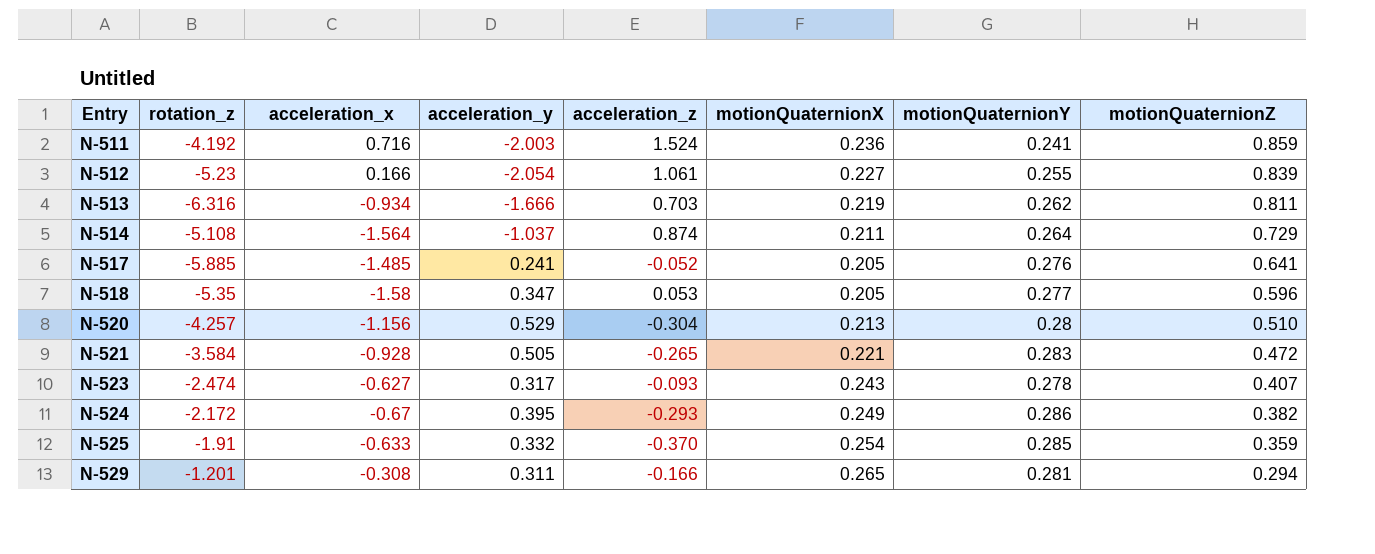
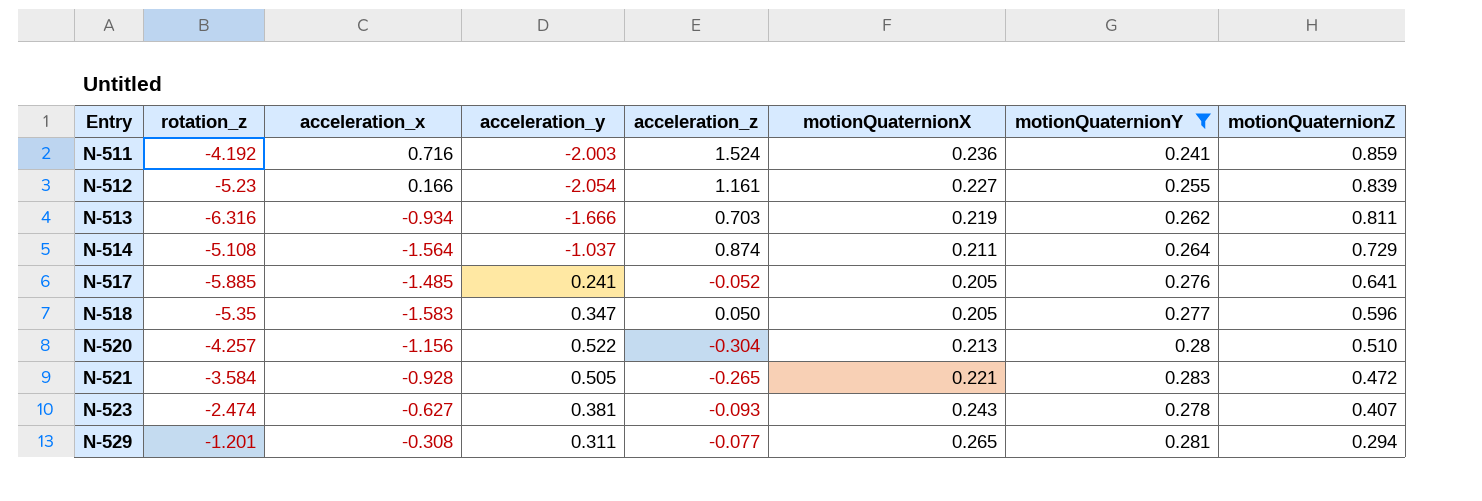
filter: none -> motionQuaternionY <= 0.283
N-512 | acceleration_z: 1.061 -> 1.161
N-518 | acceleration_x: -1.58 -> -1.583
N-518 | acceleration_z: 0.053 -> 0.050
N-520 | acceleration_y: 0.529 -> 0.522
N-523 | acceleration_y: 0.317 -> 0.381
N-529 | acceleration_z: -0.166 -> -0.077

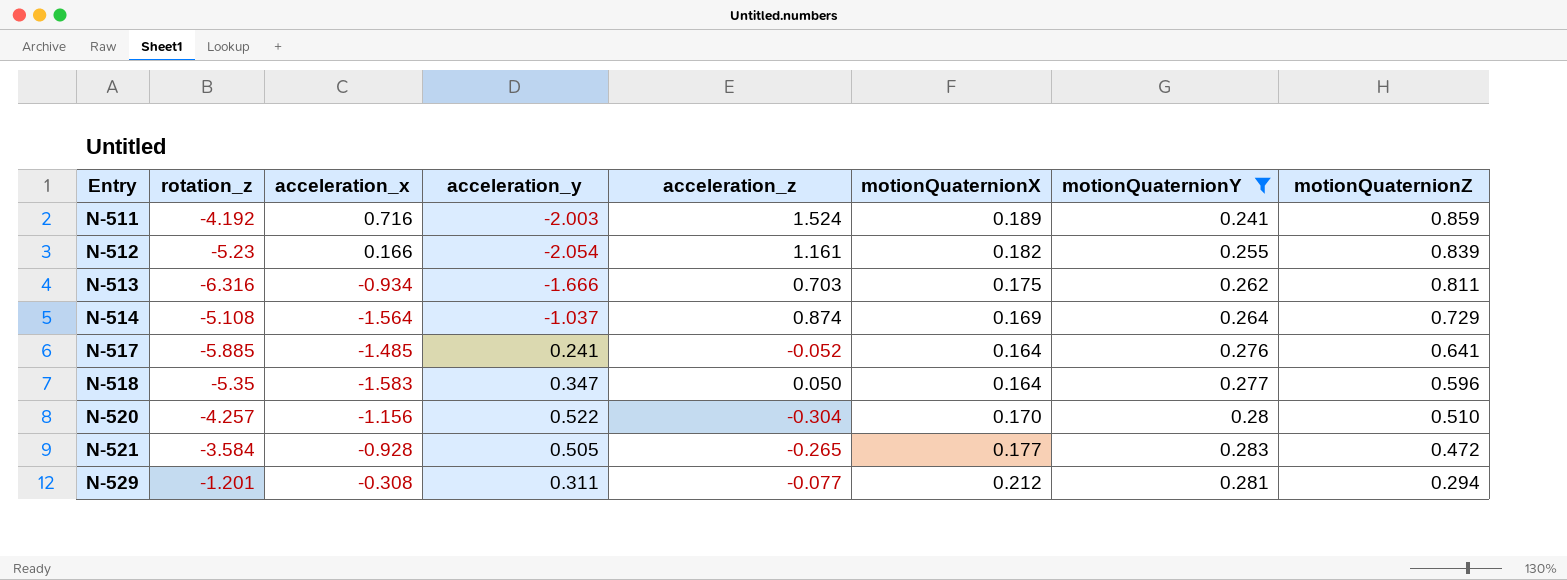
row N-523: -2.474 | -0.627 | 0.381 | -0.093 | 0.243 | 0.278 | 0.407 -> none
N-511 | motionQuaternionX: 0.236 -> 0.189
N-512 | motionQuaternionX: 0.227 -> 0.182
N-513 | motionQuaternionX: 0.219 -> 0.175
N-514 | motionQuaternionX: 0.211 -> 0.169
N-517 | motionQuaternionX: 0.205 -> 0.164
N-518 | motionQuaternionX: 0.205 -> 0.164
N-520 | motionQuaternionX: 0.213 -> 0.170
N-521 | motionQuaternionX: 0.221 -> 0.177
N-529 | motionQuaternionX: 0.265 -> 0.212

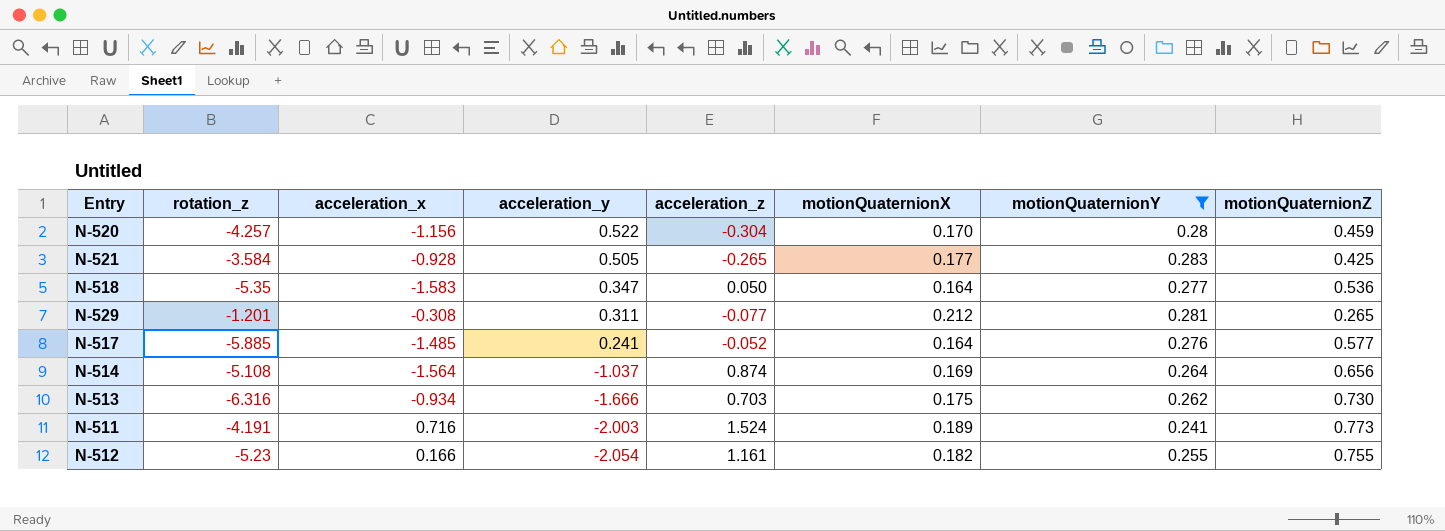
row order: Entry ascending -> acceleration_y descending
N-520 | motionQuaternionZ: 0.510 -> 0.459
N-521 | motionQuaternionZ: 0.472 -> 0.425
N-518 | motionQuaternionZ: 0.596 -> 0.536
N-529 | motionQuaternionZ: 0.294 -> 0.265
N-517 | motionQuaternionZ: 0.641 -> 0.577
N-514 | motionQuaternionZ: 0.729 -> 0.656
N-513 | motionQuaternionZ: 0.811 -> 0.730
N-511 | rotation_z: -4.192 -> -4.191
N-511 | motionQuaternionZ: 0.859 -> 0.773
N-512 | motionQuaternionZ: 0.839 -> 0.755

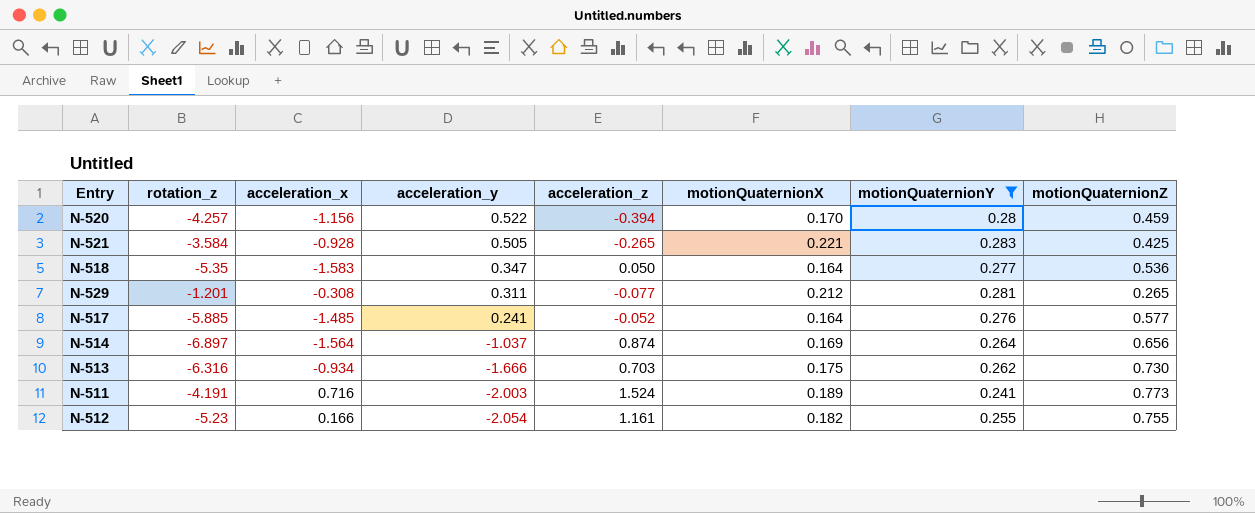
N-520 | acceleration_z: -0.304 -> -0.394
N-521 | motionQuaternionX: 0.177 -> 0.221
N-514 | rotation_z: -5.108 -> -6.897

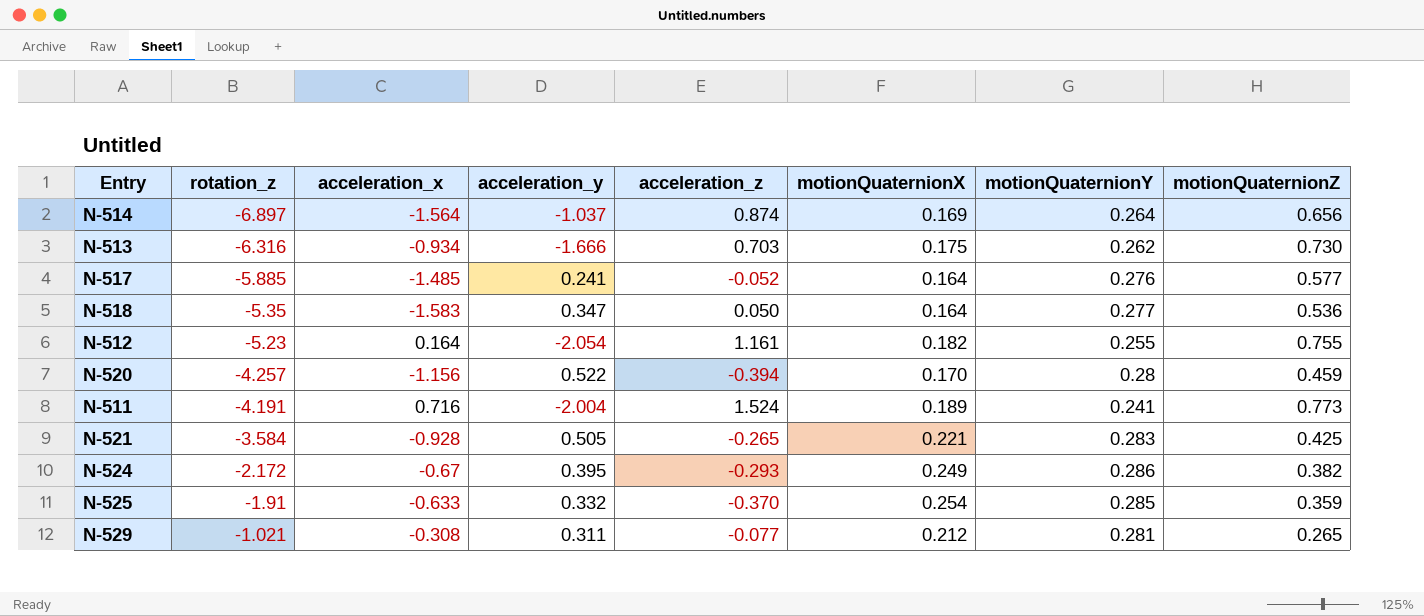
filter: motionQuaternionY <= 0.283 -> none
row order: acceleration_y descending -> rotation_z ascending
N-512 | acceleration_x: 0.166 -> 0.164
N-511 | acceleration_y: -2.003 -> -2.004
N-529 | rotation_z: -1.201 -> -1.021

